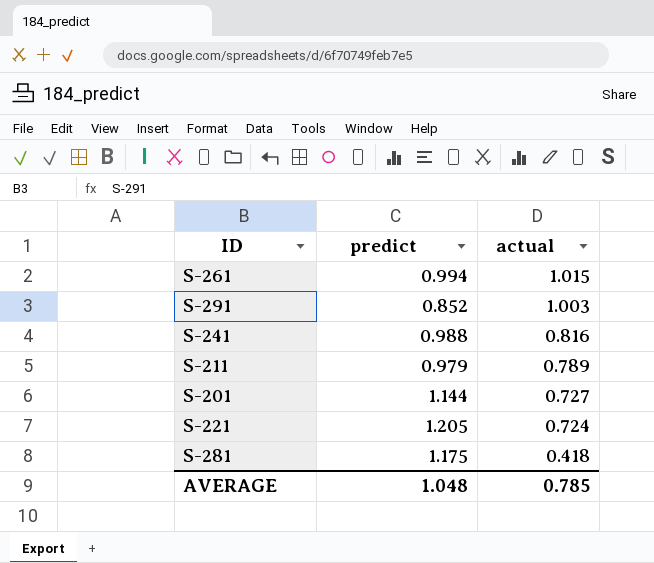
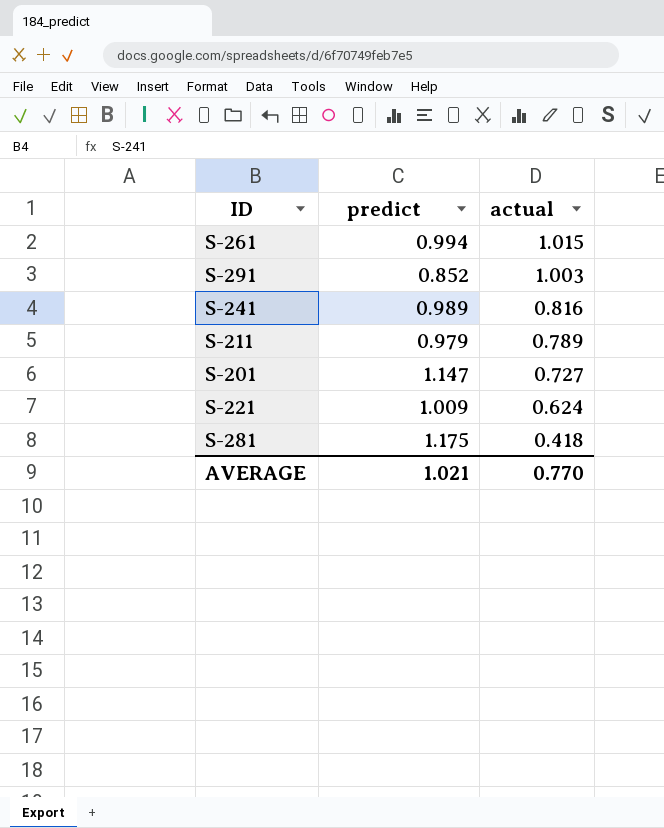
S-241 | predict: 0.988 -> 0.989
S-201 | predict: 1.144 -> 1.147
S-221 | predict: 1.205 -> 1.009
S-221 | actual: 0.724 -> 0.624
AVERAGE | predict: 1.048 -> 1.021
AVERAGE | actual: 0.785 -> 0.770

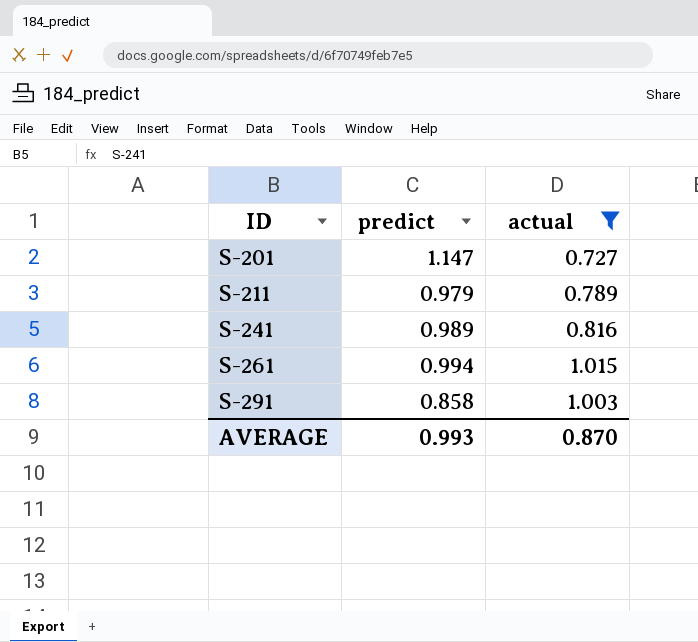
filter: none -> actual >= 0.727
row order: actual descending -> ID ascending
S-291 | predict: 0.852 -> 0.858
AVERAGE | predict: 1.021 -> 0.993
AVERAGE | actual: 0.770 -> 0.870

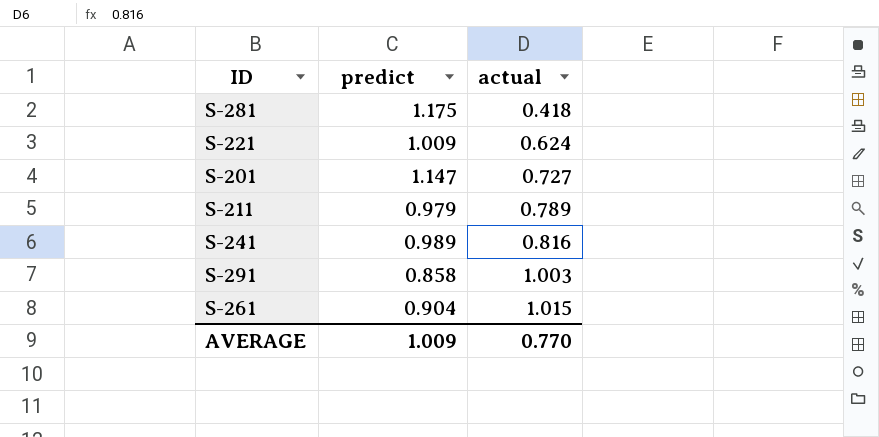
filter: actual >= 0.727 -> none
row order: ID ascending -> actual ascending
S-261 | predict: 0.994 -> 0.904
AVERAGE | predict: 0.993 -> 1.009
AVERAGE | actual: 0.870 -> 0.770

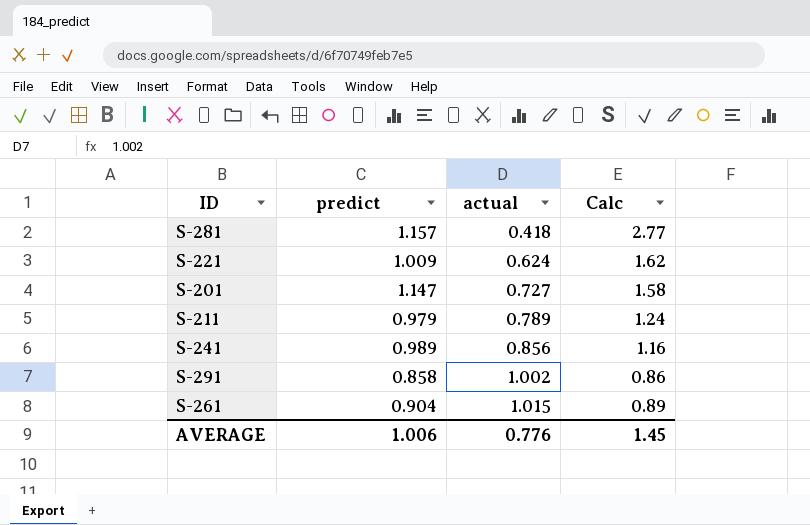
column Calc | formula: none -> [predict] / [actual]
S-281 | predict: 1.175 -> 1.157
S-241 | actual: 0.816 -> 0.856
S-291 | actual: 1.003 -> 1.002
AVERAGE | predict: 1.009 -> 1.006
AVERAGE | actual: 0.770 -> 0.776

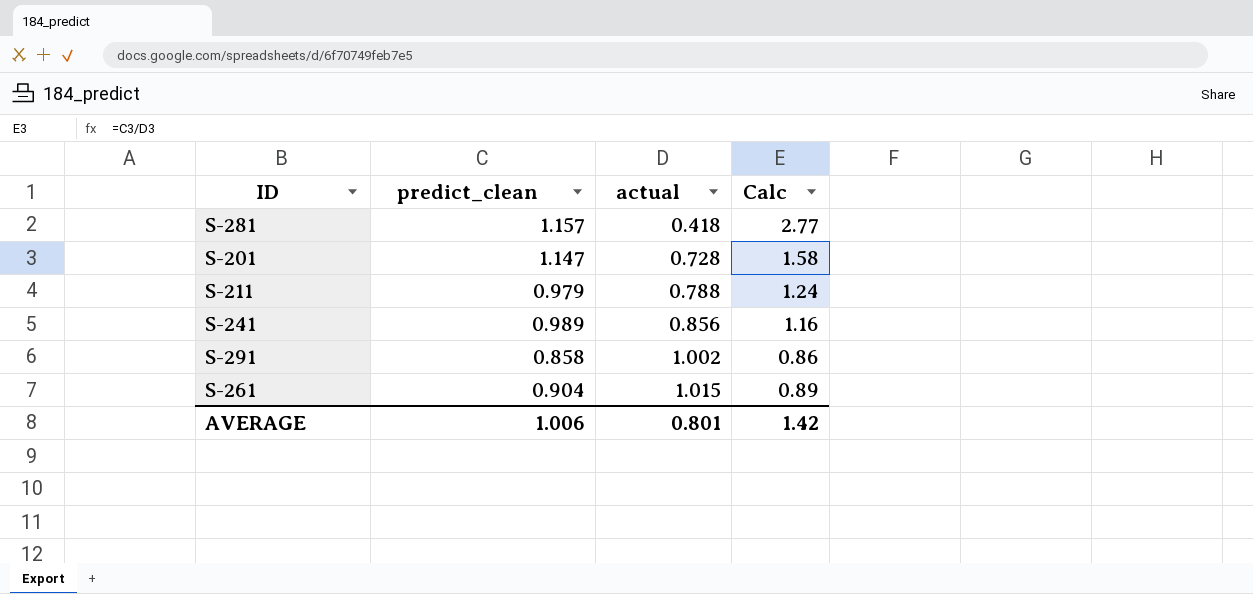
column name: predict -> predict_clean
row S-221: 1.009 | 0.624 | 1.62 -> none
S-201 | actual: 0.727 -> 0.728
S-211 | actual: 0.789 -> 0.788
AVERAGE | actual: 0.776 -> 0.801
AVERAGE | Calc: 1.45 -> 1.42

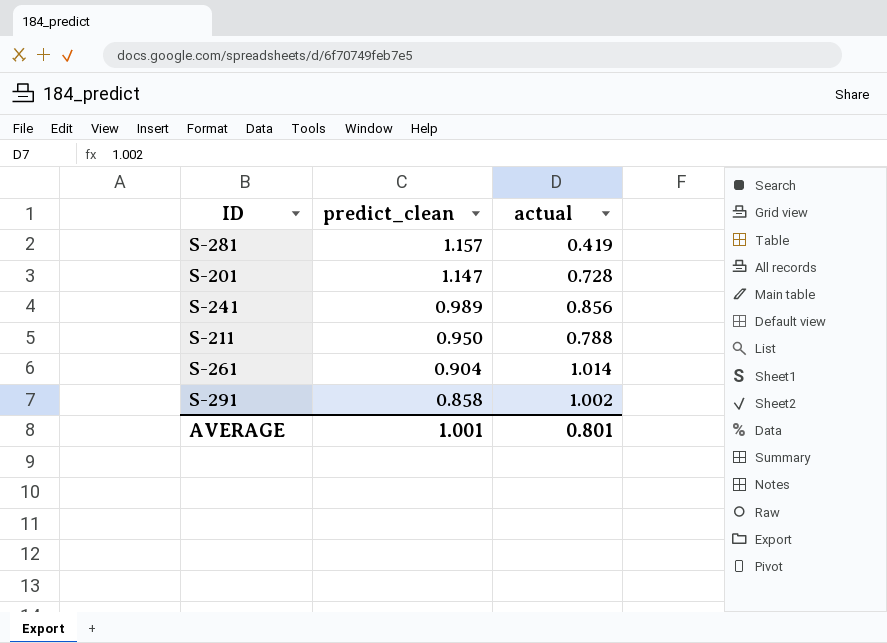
row order: actual ascending -> predict_clean descending
column Calc | formula: [predict_clean] / [actual] -> none
S-281 | actual: 0.418 -> 0.419
S-211 | predict_clean: 0.979 -> 0.950
S-261 | actual: 1.015 -> 1.014
AVERAGE | predict_clean: 1.006 -> 1.001

